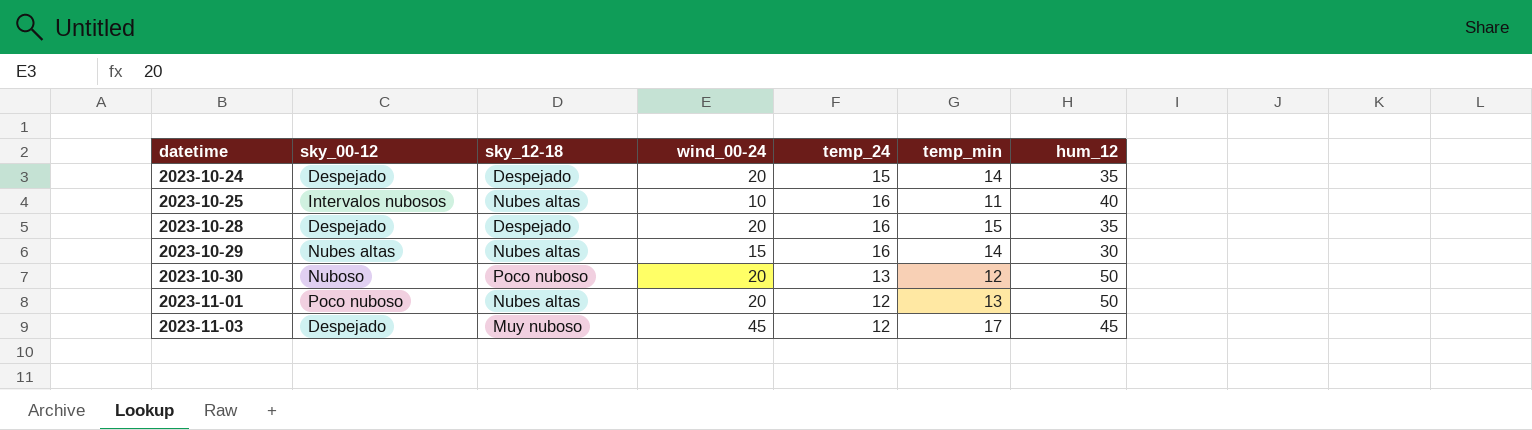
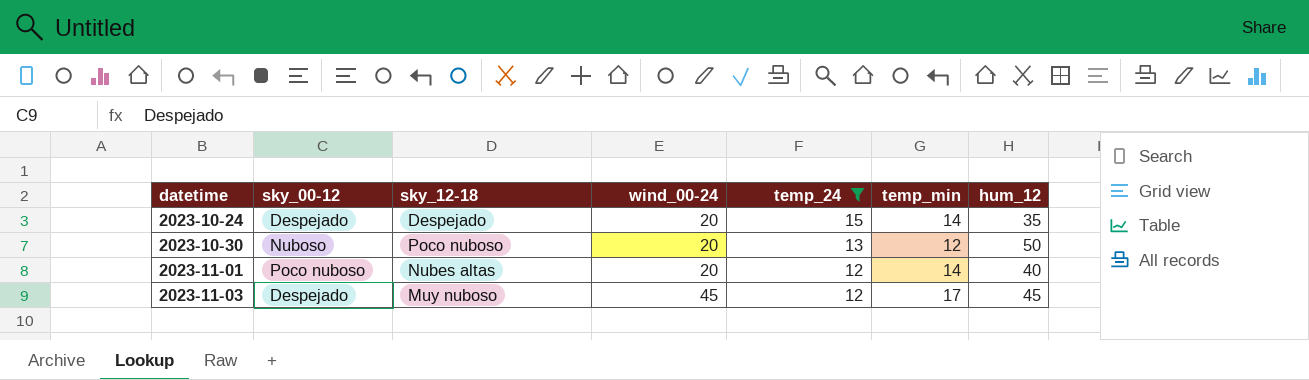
filter: none -> temp_24 != 16
2023-11-01 | temp_min: 13 -> 14
2023-11-01 | hum_12: 50 -> 40

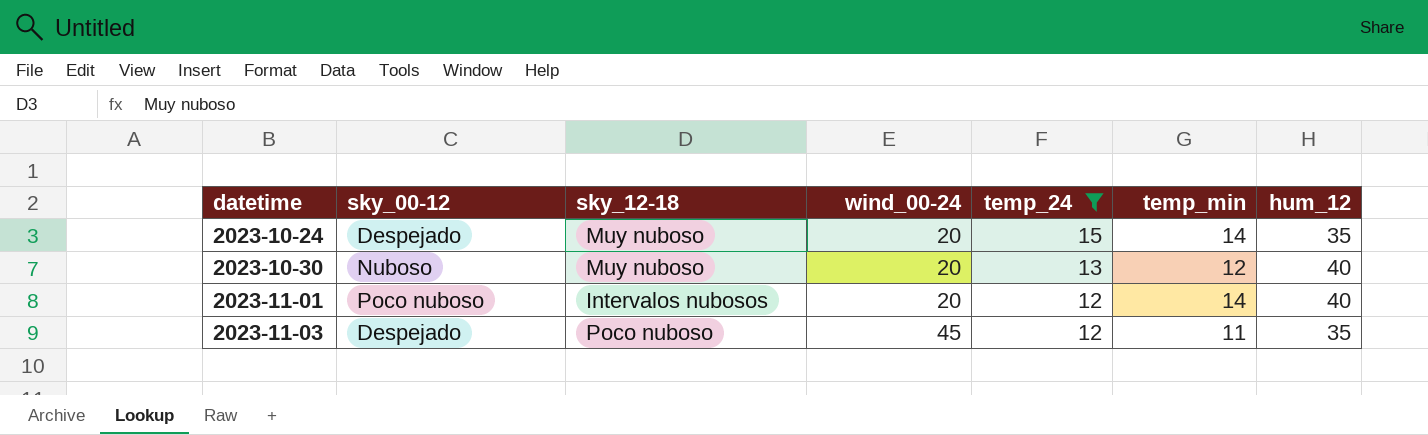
2023-10-24 | sky_12-18: Despejado -> Muy nuboso
2023-10-30 | sky_12-18: Poco nuboso -> Muy nuboso
2023-10-30 | hum_12: 50 -> 40
2023-11-01 | sky_12-18: Nubes altas -> Intervalos nubosos
2023-11-03 | sky_12-18: Muy nuboso -> Poco nuboso
2023-11-03 | temp_min: 17 -> 11
2023-11-03 | hum_12: 45 -> 35

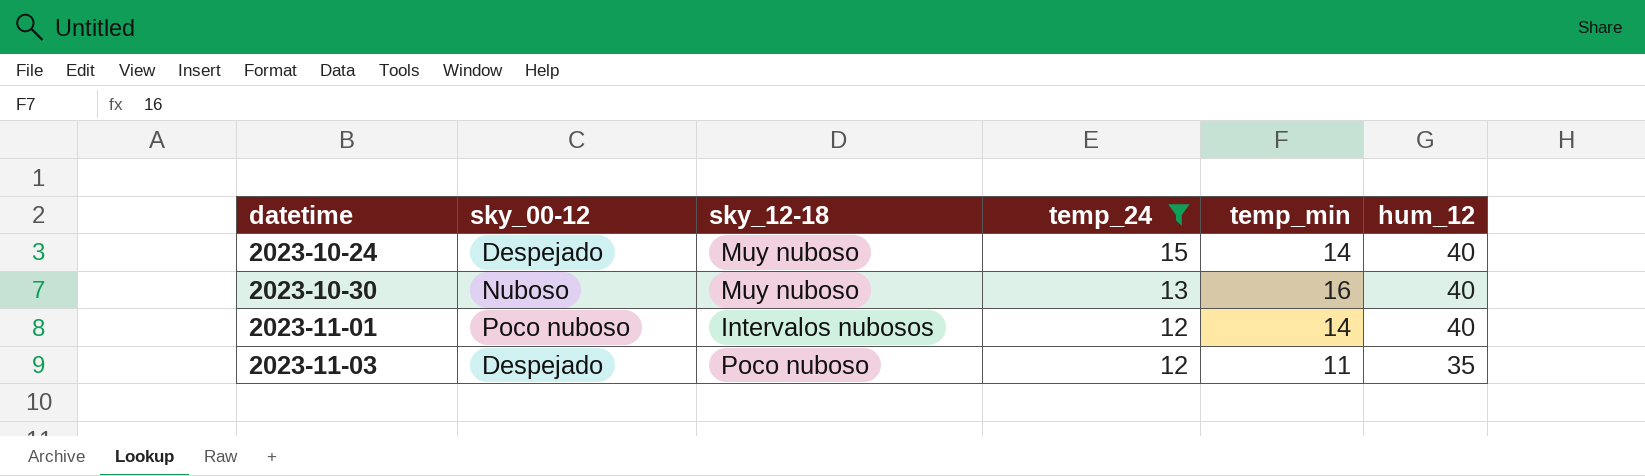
column wind_00-24 | position: 4 -> none
2023-10-24 | hum_12: 35 -> 40
2023-10-30 | temp_min: 12 -> 16

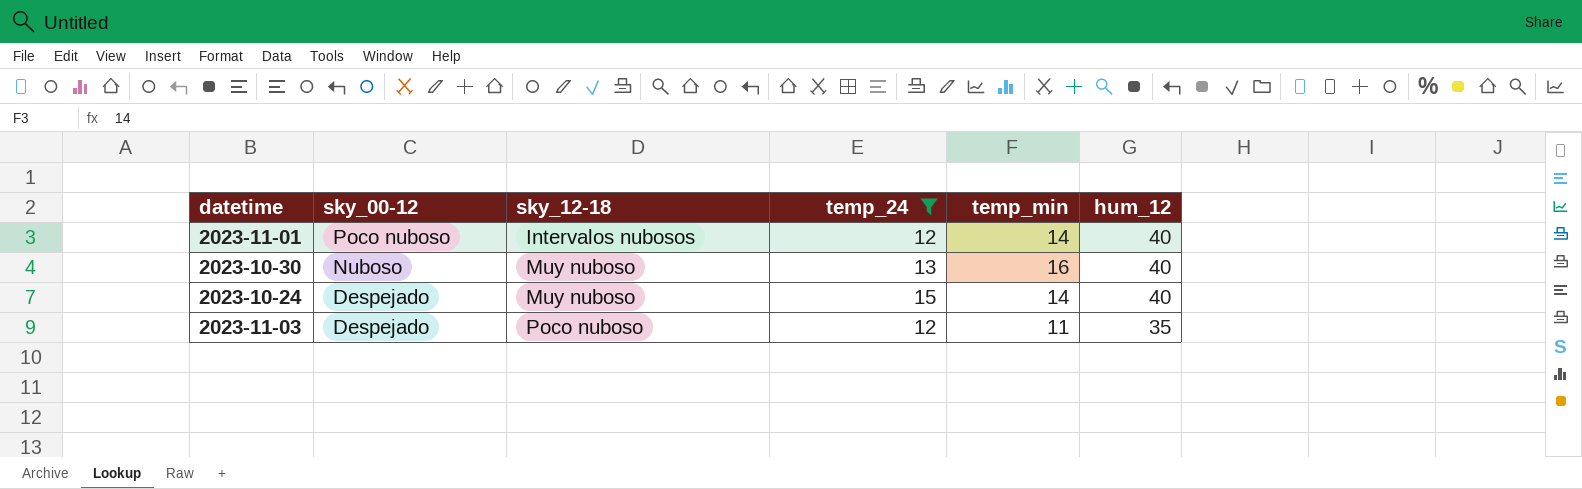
row order: datetime ascending -> sky_00-12 descending

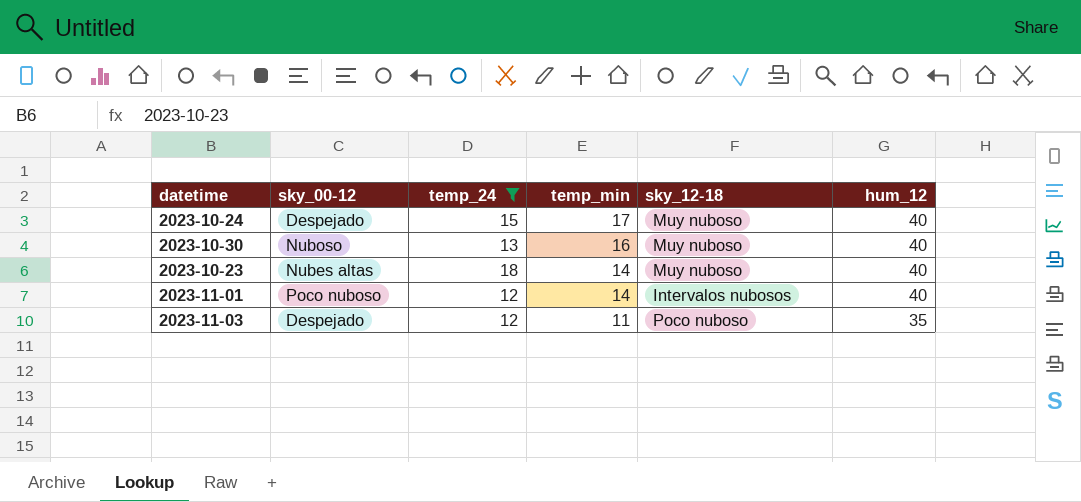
row order: sky_00-12 descending -> temp_min descending
column sky_12-18 | position: 3 -> 5
2023-10-24 | temp_min: 14 -> 17
row 2023-10-23: none -> Nubes altas | 18 | 14 | Muy nuboso | 40

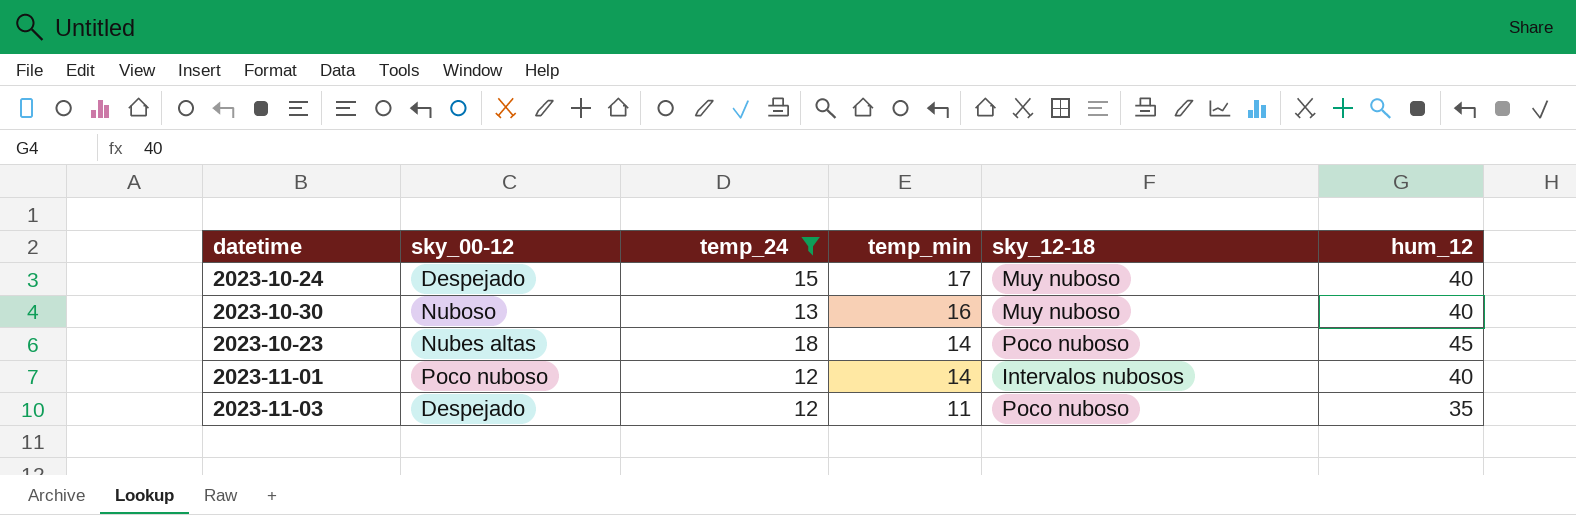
2023-10-23 | sky_12-18: Muy nuboso -> Poco nuboso
2023-10-23 | hum_12: 40 -> 45

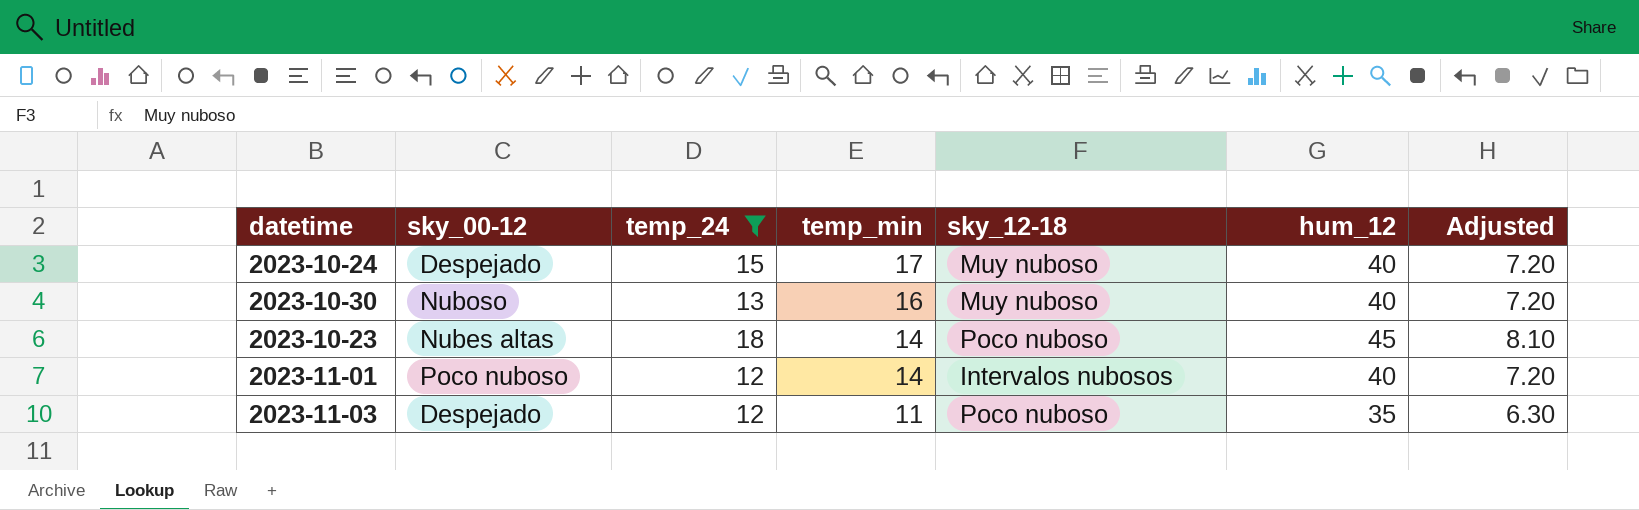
column Adjusted | formula: none -> [hum_12] * 0.18

